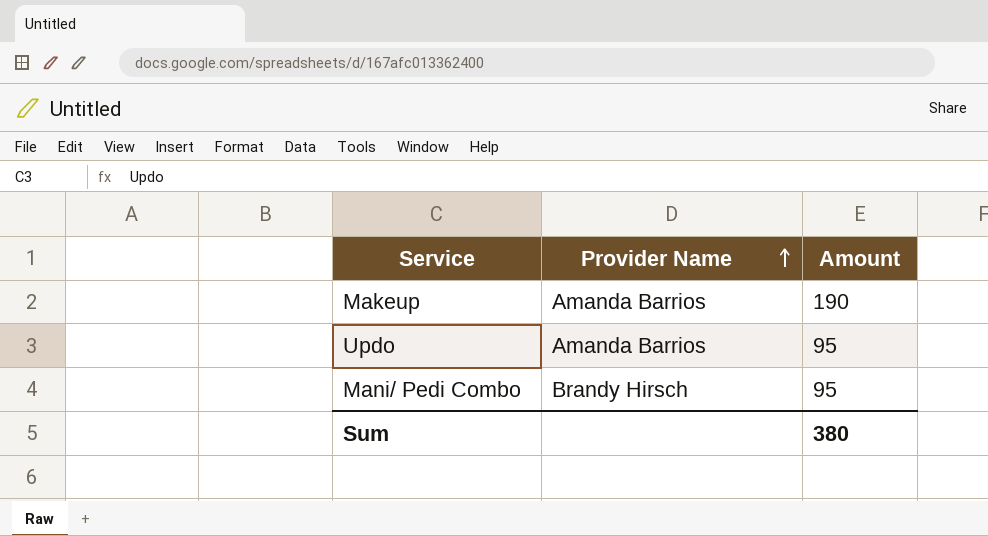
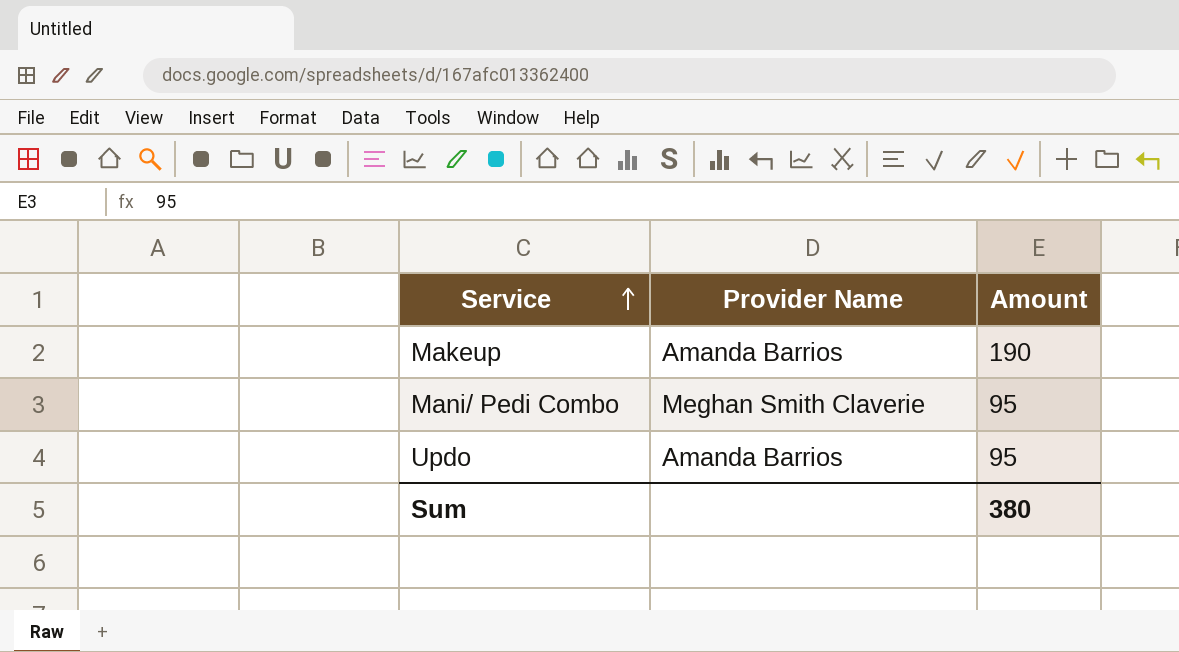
row order: Provider Name ascending -> Service ascending
Mani/ Pedi Combo | Provider Name: Brandy Hirsch -> Meghan Smith Claverie

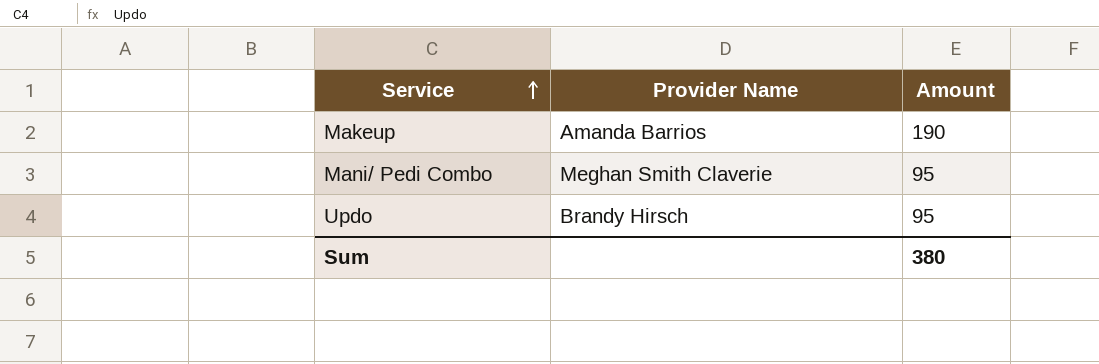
Updo | Provider Name: Amanda Barrios -> Brandy Hirsch

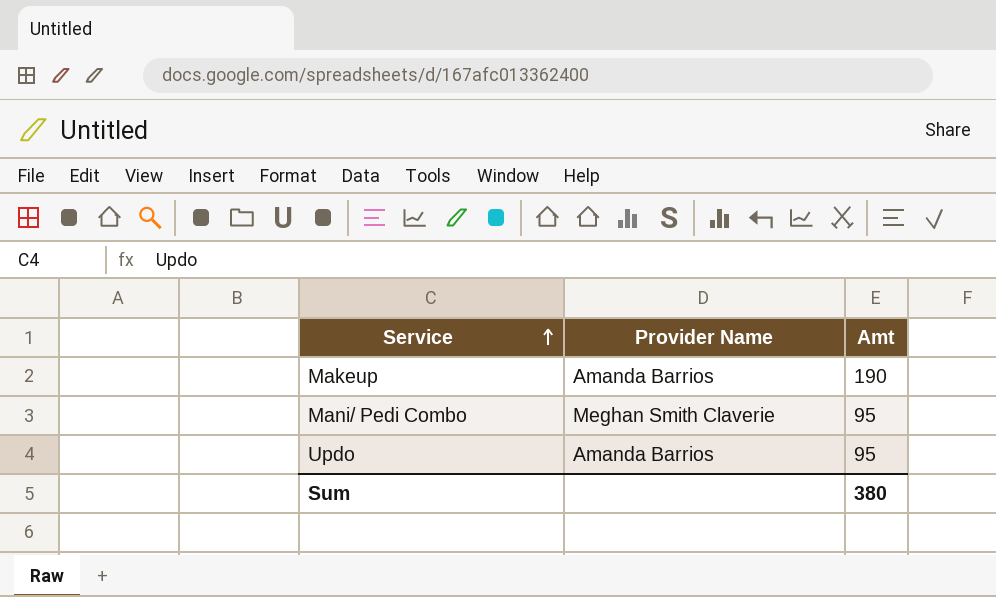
column name: Amount -> Amt
Updo | Provider Name: Brandy Hirsch -> Amanda Barrios

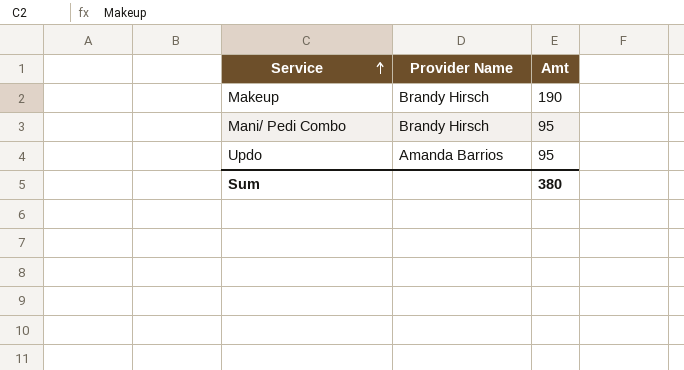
Makeup | Provider Name: Amanda Barrios -> Brandy Hirsch
Mani/ Pedi Combo | Provider Name: Meghan Smith Claverie -> Brandy Hirsch

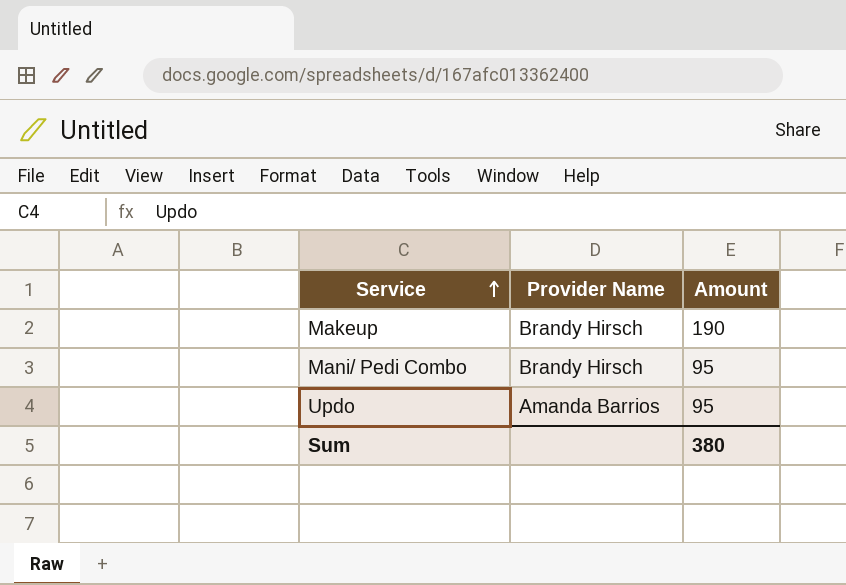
column name: Amt -> Amount

